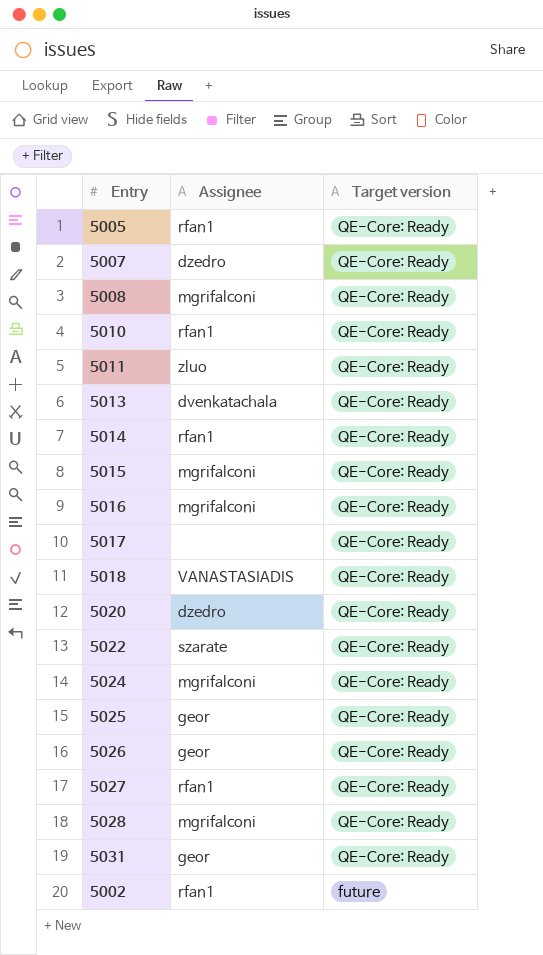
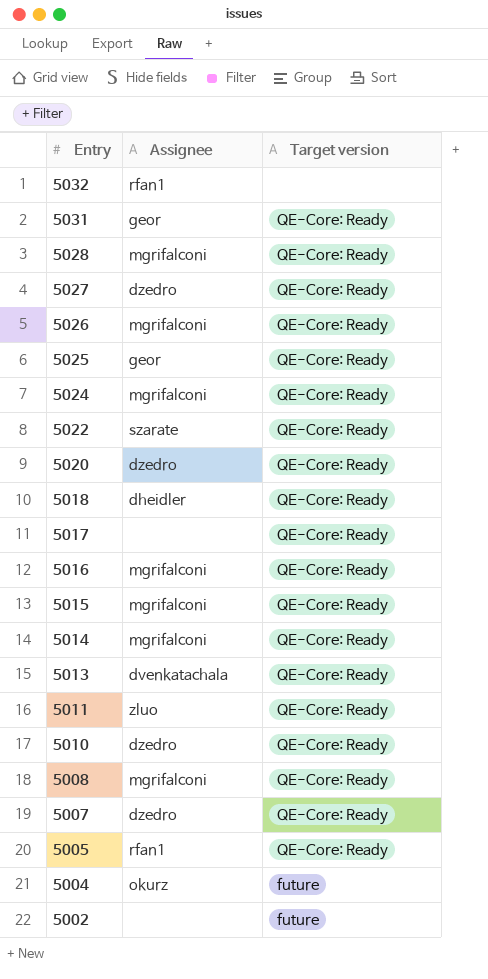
row order: Target version descending -> Entry descending
row 5032: none -> rfan1 | none
5027 | Assignee: rfan1 -> dzedro
5026 | Assignee: geor -> mgrifalconi
5018 | Assignee: VANASTASIADIS -> dheidler
5014 | Assignee: rfan1 -> mgrifalconi
5010 | Assignee: rfan1 -> dzedro
row 5004: none -> okurz | future
5002 | Assignee: rfan1 -> none

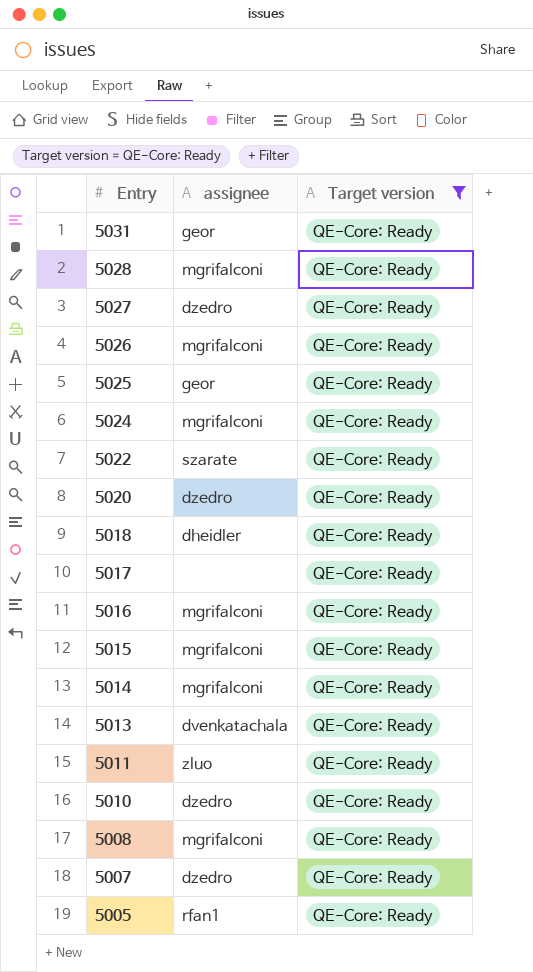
filter: none -> Target version = QE-Core: Ready
column name: Assignee -> assignee

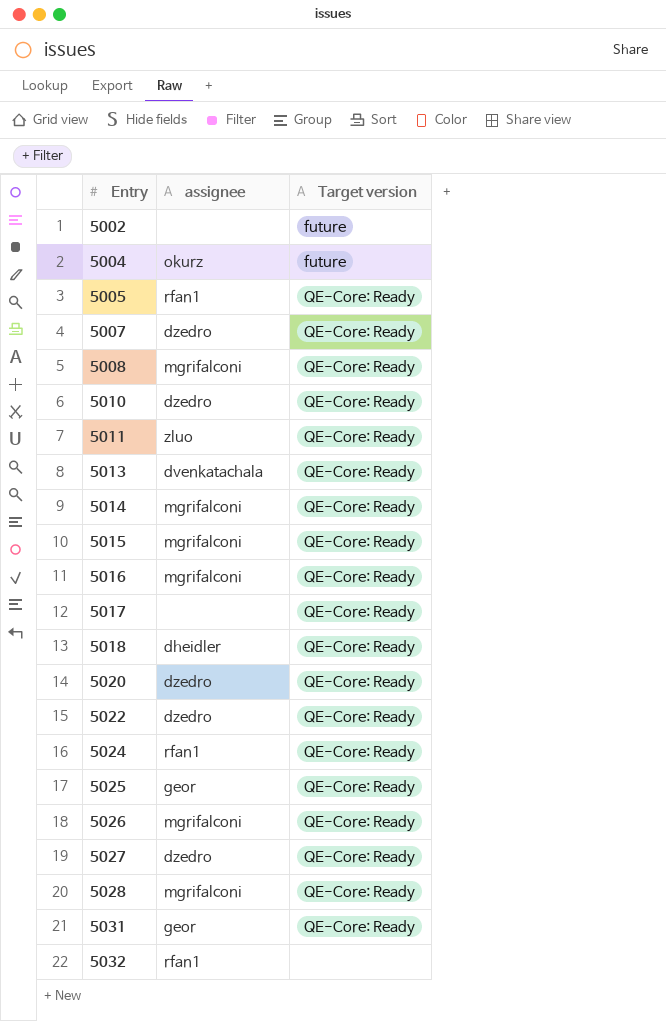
filter: Target version = QE-Core: Ready -> none
row order: Entry descending -> Entry ascending
5022 | assignee: szarate -> dzedro
5024 | assignee: mgrifalconi -> rfan1

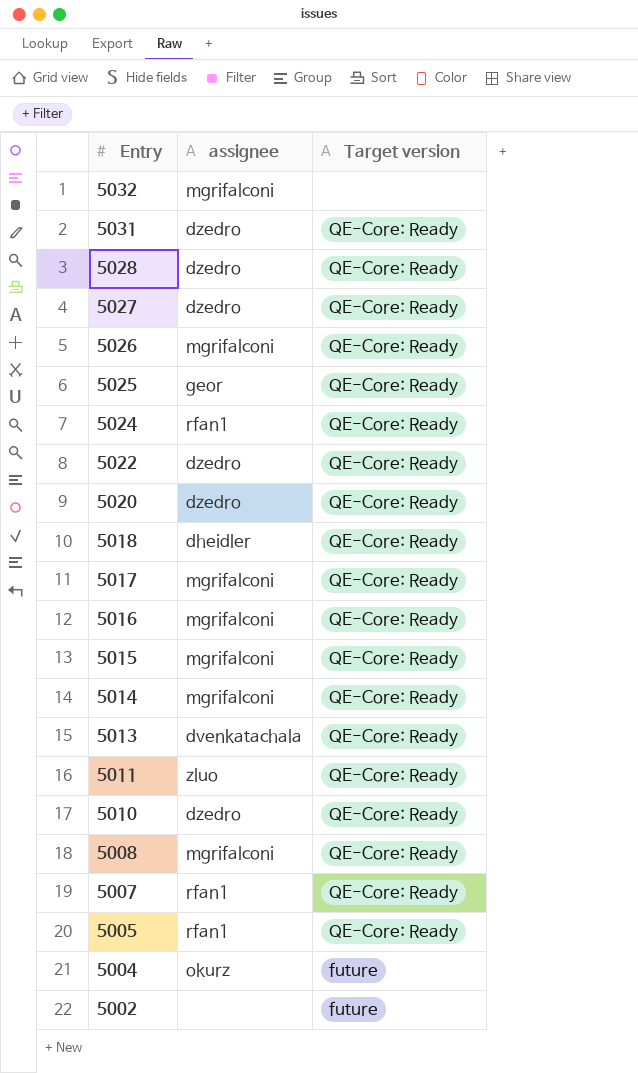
row order: Entry ascending -> Entry descending
5032 | assignee: rfan1 -> mgrifalconi
5031 | assignee: geor -> dzedro
5028 | assignee: mgrifalconi -> dzedro
5017 | assignee: none -> mgrifalconi
5007 | assignee: dzedro -> rfan1

